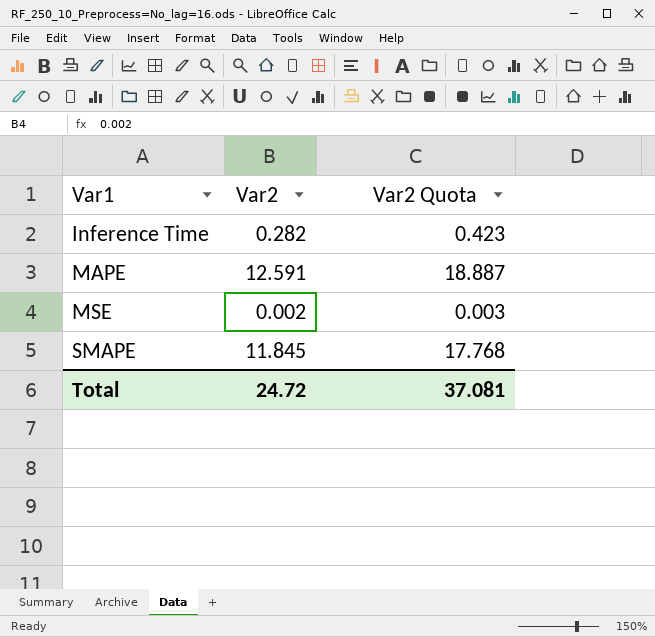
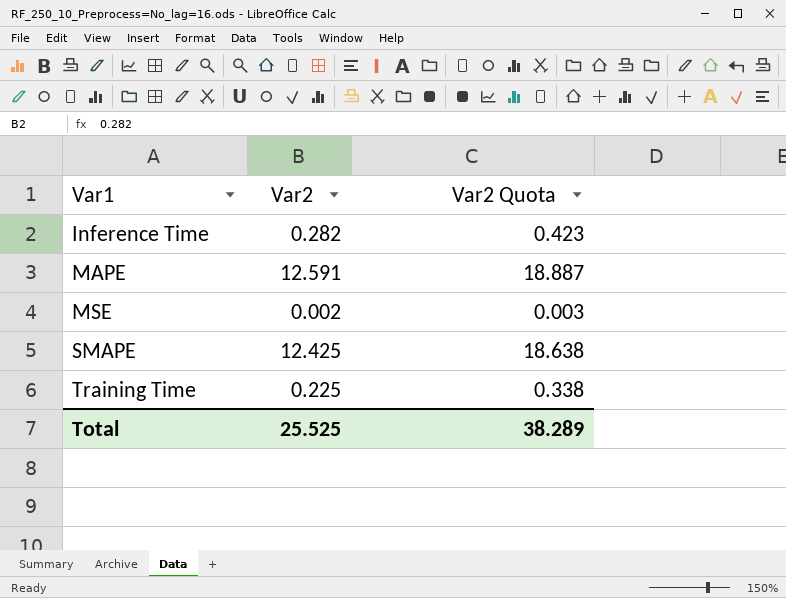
SMAPE | Var2: 11.845 -> 12.425
SMAPE | Var2 Quota: 17.768 -> 18.638
row Training Time: none -> 0.225 | 0.338
Total | Var2: 24.72 -> 25.525
Total | Var2 Quota: 37.081 -> 38.289

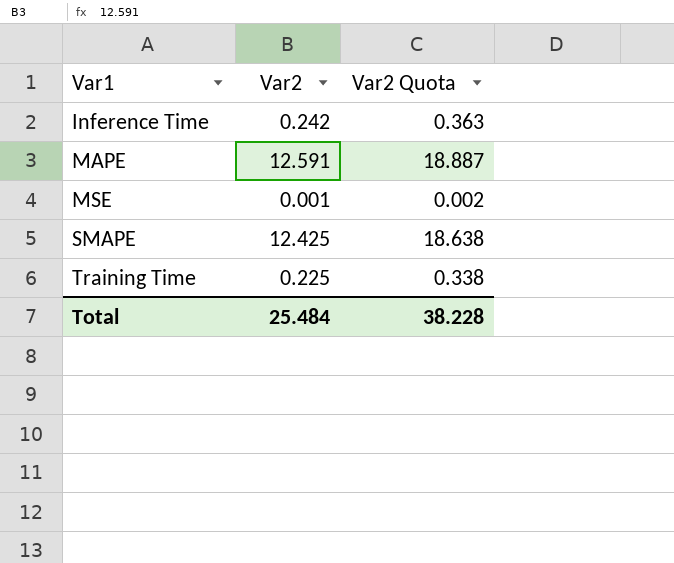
Inference Time | Var2: 0.282 -> 0.242
Inference Time | Var2 Quota: 0.423 -> 0.363
MSE | Var2: 0.002 -> 0.001
MSE | Var2 Quota: 0.003 -> 0.002
Total | Var2: 25.525 -> 25.484
Total | Var2 Quota: 38.289 -> 38.228

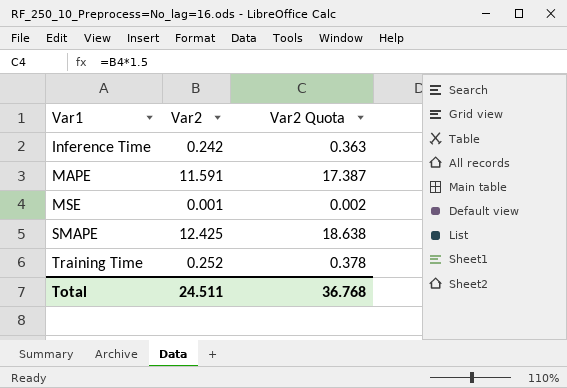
MAPE | Var2: 12.591 -> 11.591
MAPE | Var2 Quota: 18.887 -> 17.387
Training Time | Var2: 0.225 -> 0.252
Training Time | Var2 Quota: 0.338 -> 0.378
Total | Var2: 25.484 -> 24.511
Total | Var2 Quota: 38.228 -> 36.768

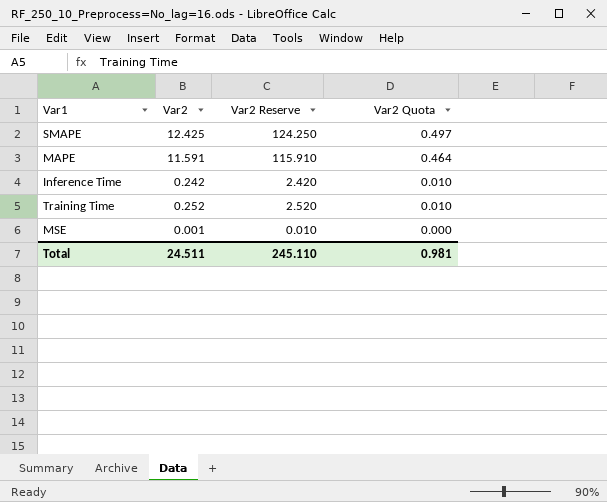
row order: Var1 ascending -> Var2 Quota descending
column Var2 Reserve | formula: none -> [Var2] * 10
column Var2 Quota | formula: [Var2] * 1.5 -> [Var2] * 0.04
Total | Var2 Quota: 36.768 -> 0.981

